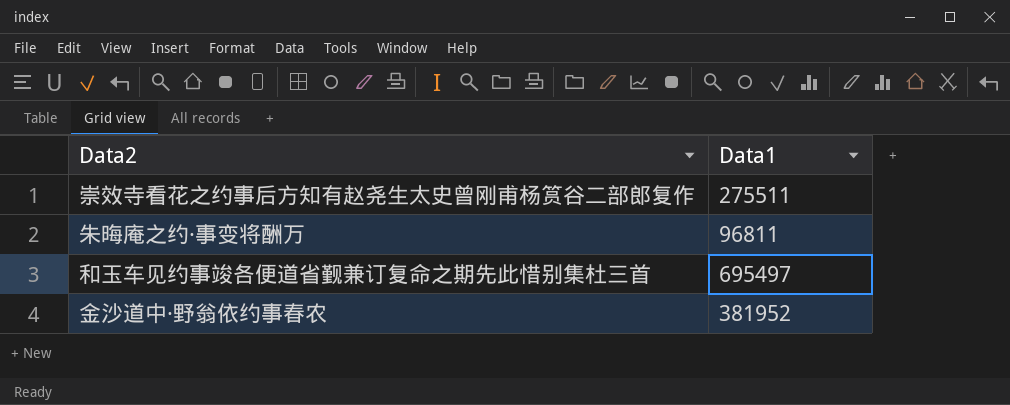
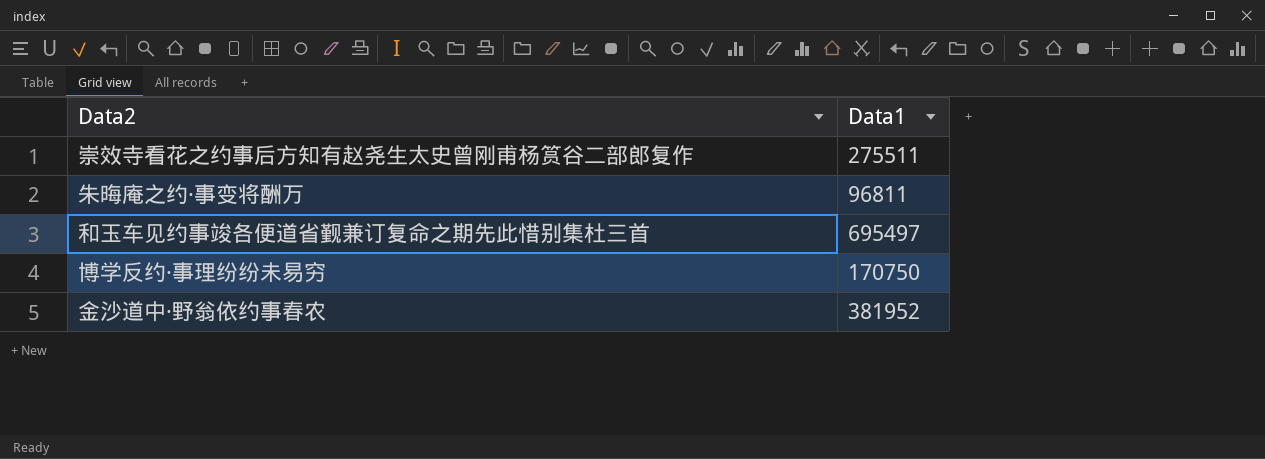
row 博学反约·事理纷纷未易穷: none -> 170750

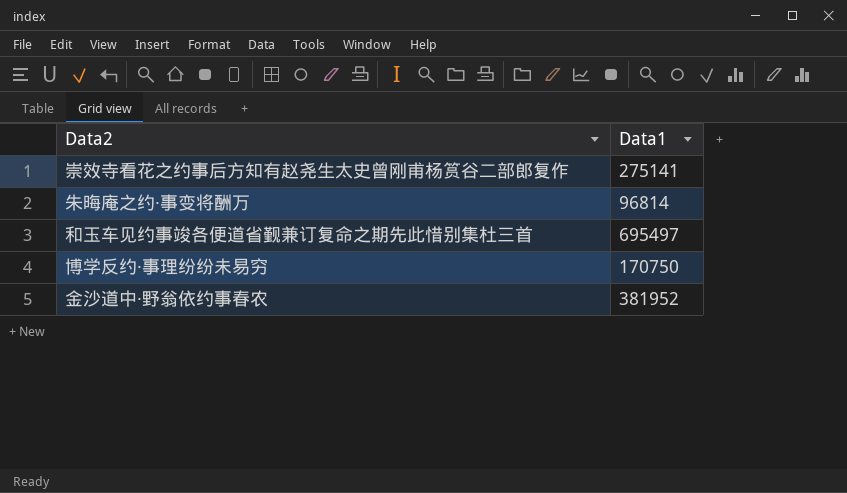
崇效寺看花之约事后方知有赵尧生太史曾刚甫杨筼谷二部郎复作 | Data1: 275511 -> 275141
朱晦庵之约·事变将酬万 | Data1: 96811 -> 96814

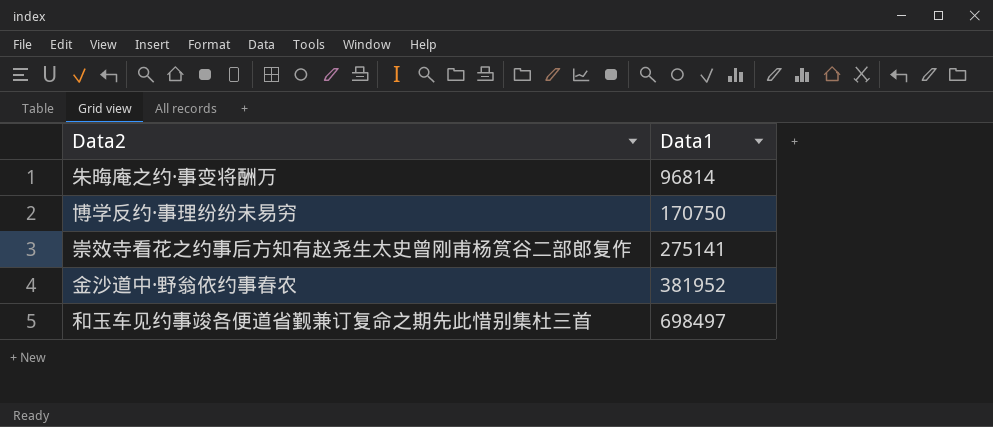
row order: none -> Data1 ascending
和玉车见约事竣各便道省觐兼订复命之期先此惜别集杜三首 | Data1: 695497 -> 698497

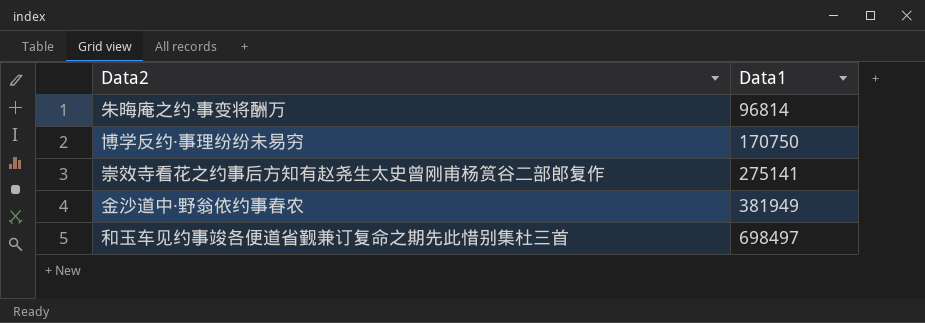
金沙道中·野翁依约事春农 | Data1: 381952 -> 381949

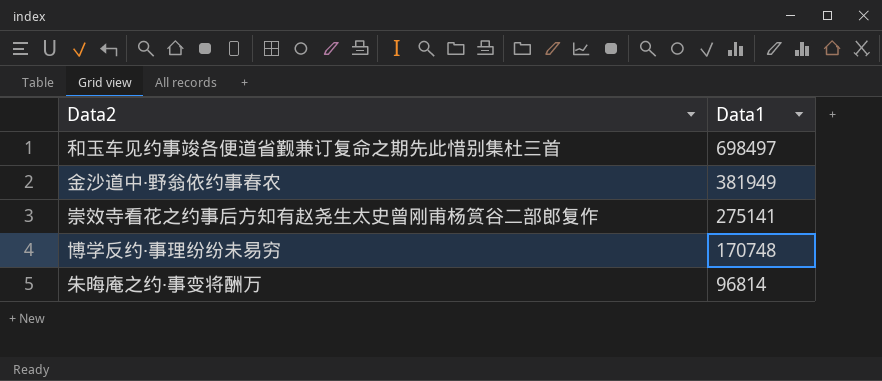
row order: Data1 ascending -> Data1 descending
博学反约·事理纷纷未易穷 | Data1: 170750 -> 170748

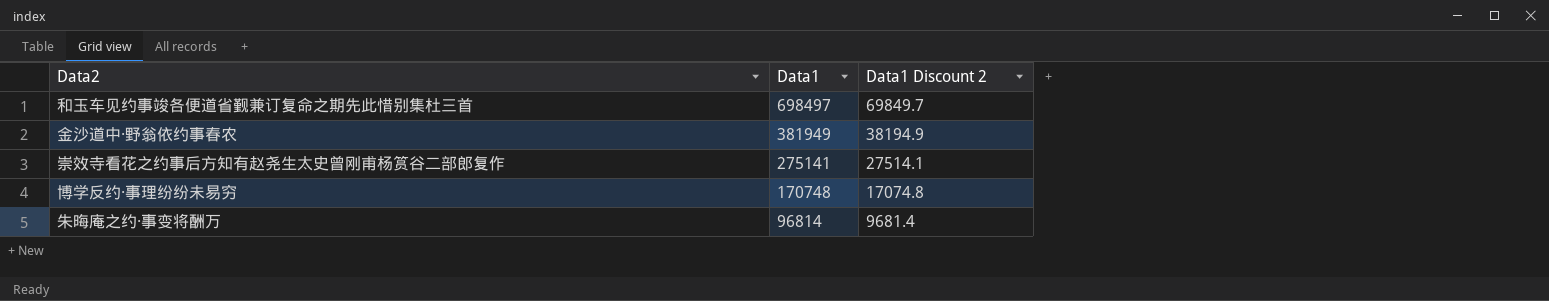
column Data1 Discount 2 | formula: none -> [Data1] * 0.1

